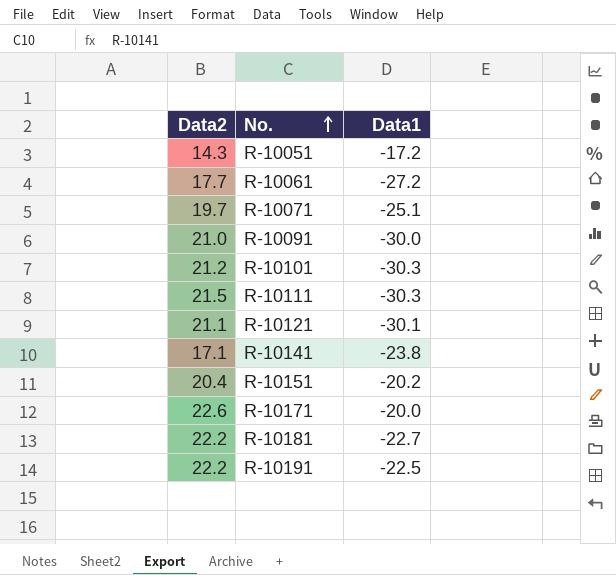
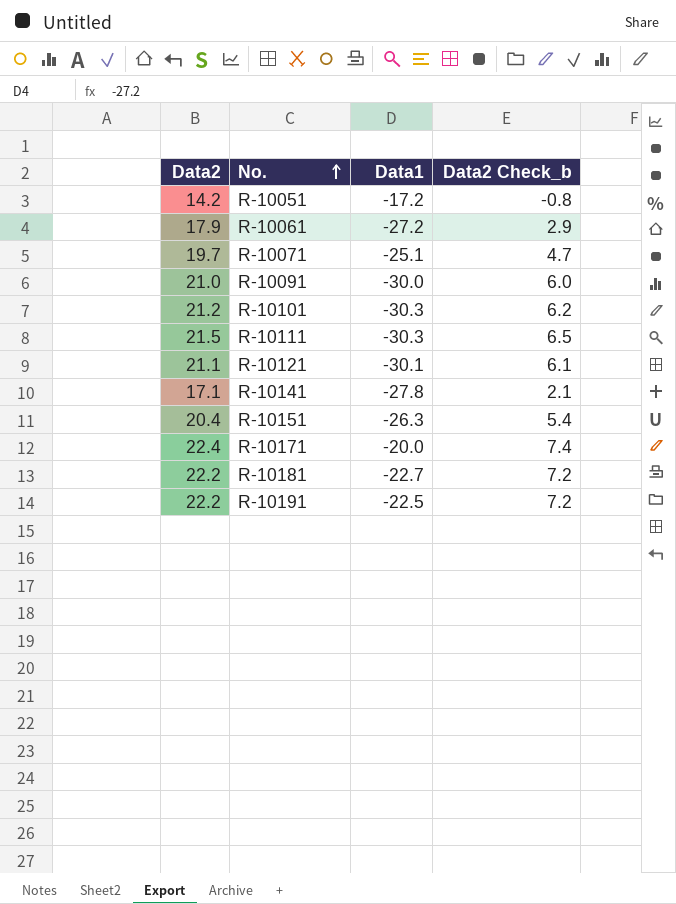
column Data2 Check_b | formula: none -> [Data2] - 15
R-10051 | Data2: 14.3 -> 14.2
R-10061 | Data2: 17.7 -> 17.9
R-10141 | Data1: -23.8 -> -27.8
R-10151 | Data1: -20.2 -> -26.3
R-10171 | Data2: 22.6 -> 22.4

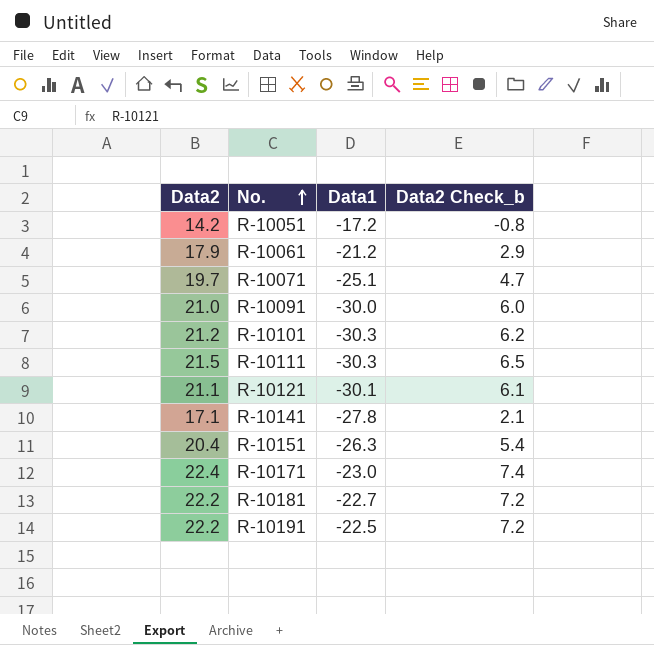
R-10061 | Data1: -27.2 -> -21.2
R-10171 | Data1: -20.0 -> -23.0

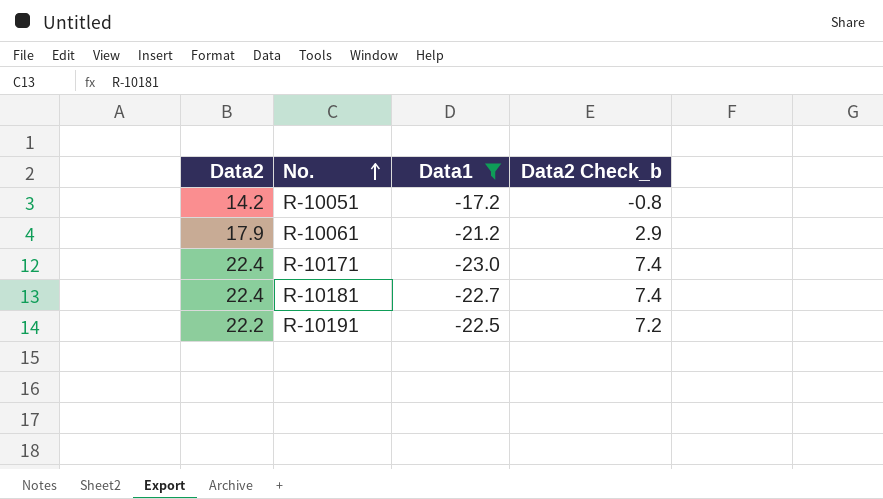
filter: none -> Data1 >= -23.0
R-10181 | Data2: 22.2 -> 22.4
R-10181 | Data2 Check_b: 7.2 -> 7.4

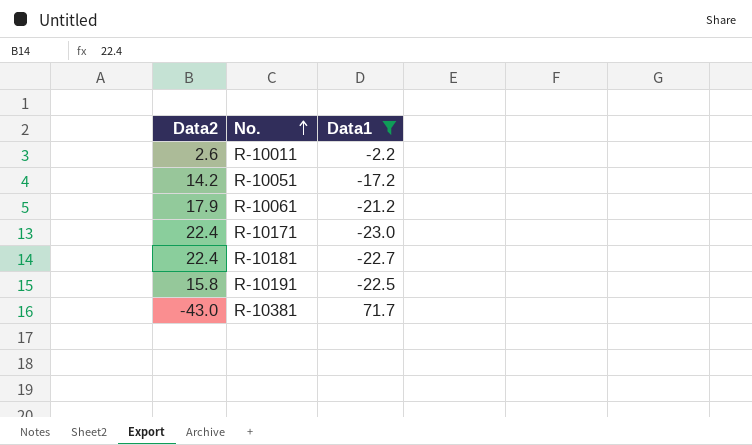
column Data2 Check_b | formula: [Data2] - 15 -> none
row R-10011: none -> 2.6 | -2.2
R-10191 | Data2: 22.2 -> 15.8
row R-10381: none -> -43.0 | 71.7

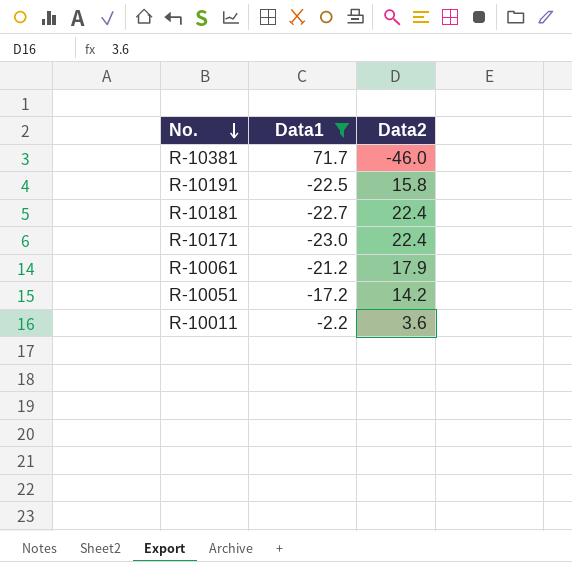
row order: No. ascending -> No. descending
column Data2 | position: 1 -> 3
R-10381 | Data2: -43.0 -> -46.0
R-10011 | Data2: 2.6 -> 3.6

